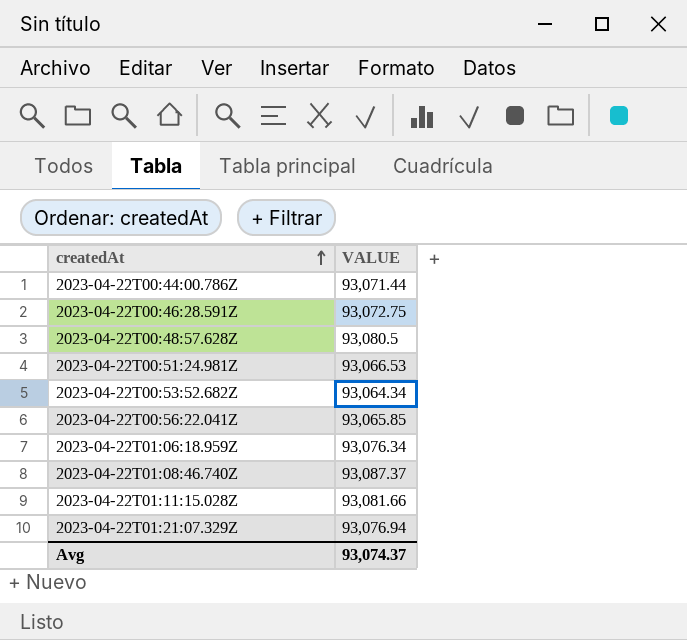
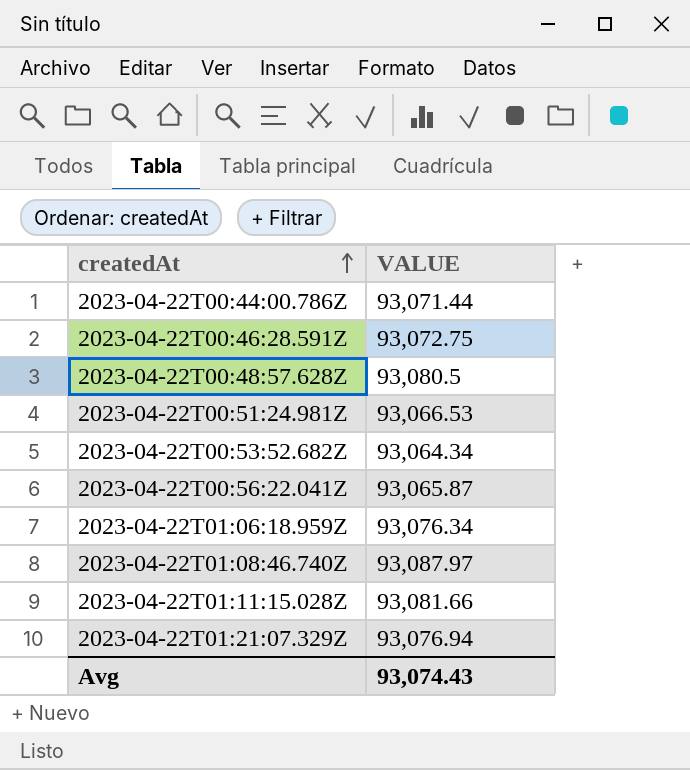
2023-04-22T00:56:22.041Z | VALUE: 93,065.85 -> 93,065.87
2023-04-22T01:08:46.740Z | VALUE: 93,087.37 -> 93,087.97
Avg | VALUE: 93,074.37 -> 93,074.43

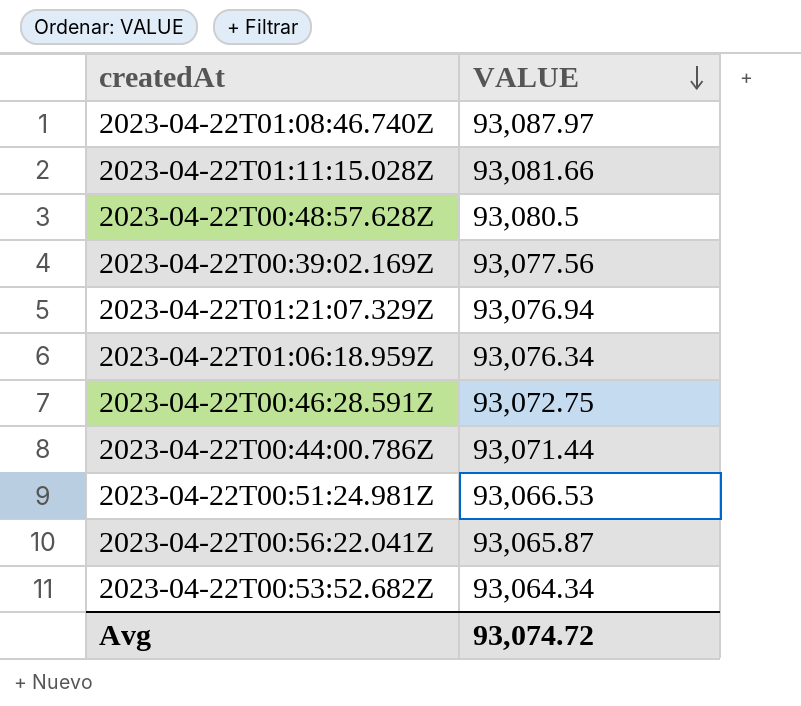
row order: createdAt ascending -> VALUE descending
row 2023-04-22T00:39:02.169Z: none -> 93,077.56
Avg | VALUE: 93,074.43 -> 93,074.72

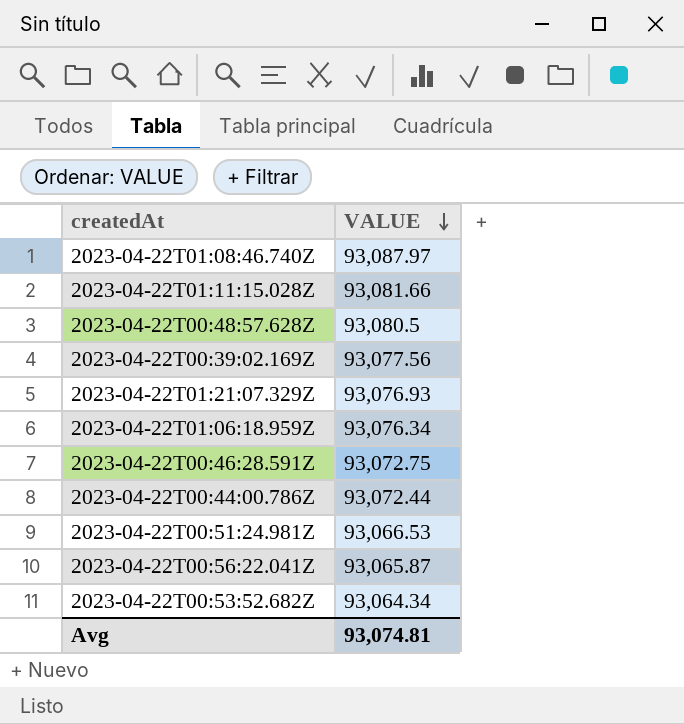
2023-04-22T01:21:07.329Z | VALUE: 93,076.94 -> 93,076.93
2023-04-22T00:44:00.786Z | VALUE: 93,071.44 -> 93,072.44
Avg | VALUE: 93,074.72 -> 93,074.81

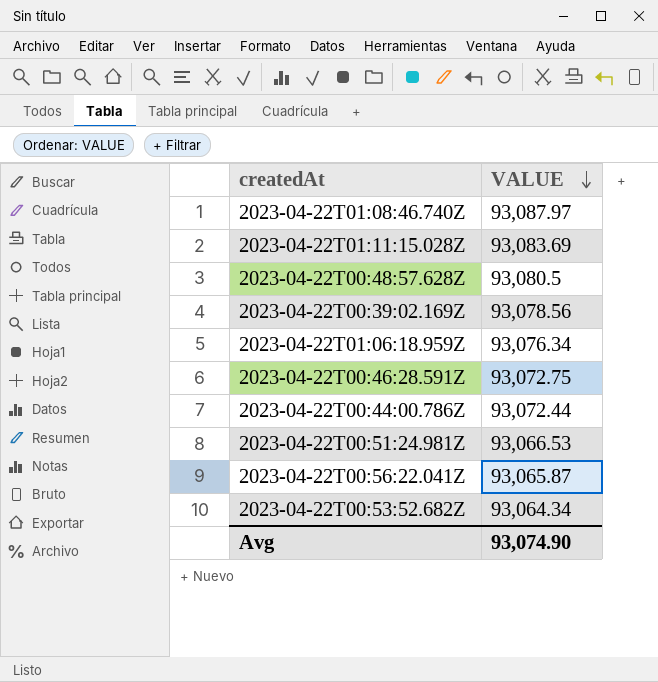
row 2023-04-22T01:21:07.329Z: 93,076.93 -> none
2023-04-22T01:11:15.028Z | VALUE: 93,081.66 -> 93,083.69
2023-04-22T00:39:02.169Z | VALUE: 93,077.56 -> 93,078.56
Avg | VALUE: 93,074.81 -> 93,074.90

